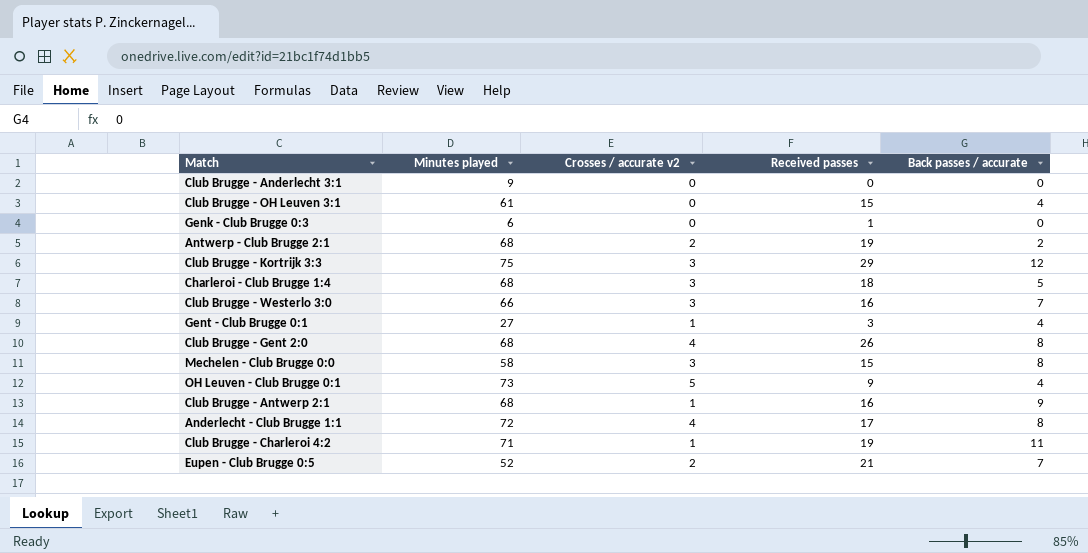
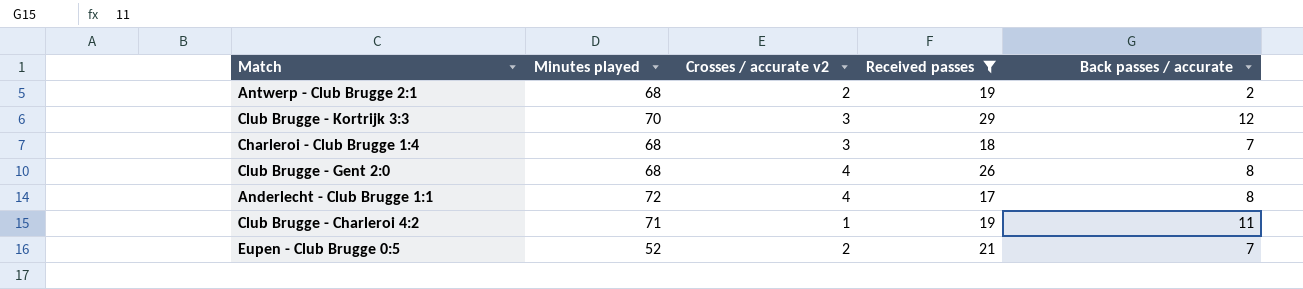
filter: none -> Received passes >= 17
Club Brugge - Kortrijk 3:3 | Minutes played: 75 -> 70
Charleroi - Club Brugge 1:4 | Back passes / accurate: 5 -> 7

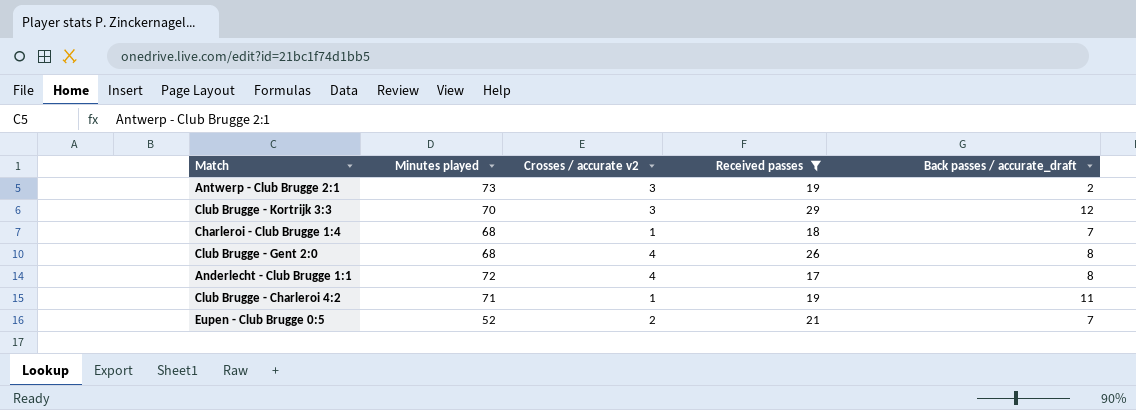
column name: Back passes / accurate -> Back passes / accurate_draft
Antwerp - Club Brugge 2:1 | Minutes played: 68 -> 73
Antwerp - Club Brugge 2:1 | Crosses / accurate v2: 2 -> 3
Charleroi - Club Brugge 1:4 | Crosses / accurate v2: 3 -> 1

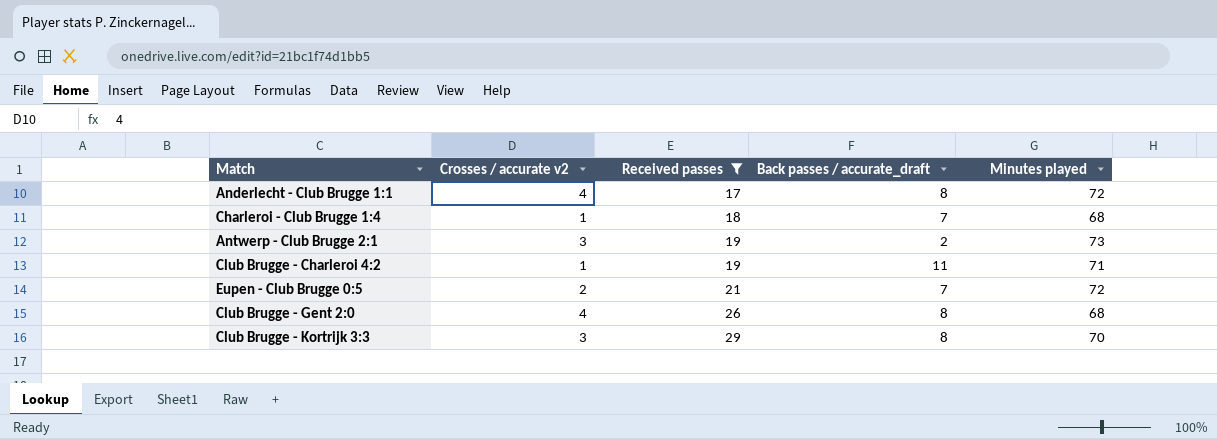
row order: none -> Received passes ascending
column Minutes played | position: 2 -> 5
Eupen - Club Brugge 0:5 | Minutes played: 52 -> 72
Club Brugge - Kortrijk 3:3 | Back passes / accurate_draft: 12 -> 8

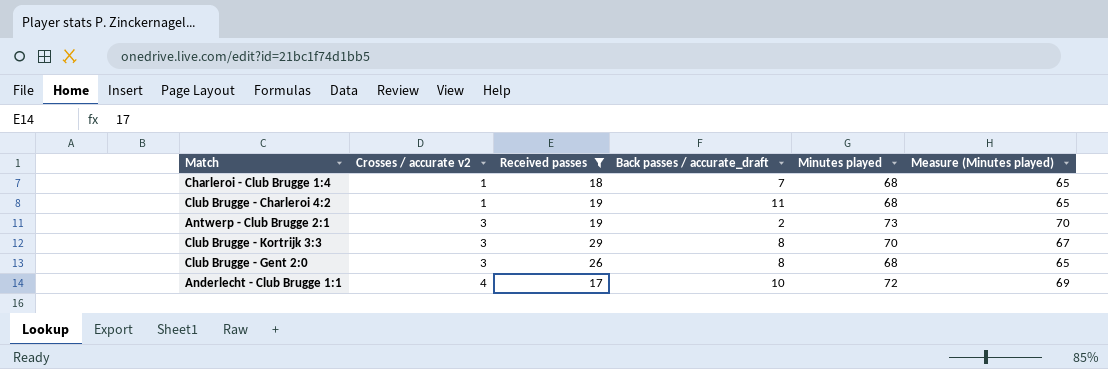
row order: Received passes ascending -> Crosses / accurate v2 ascending
column Measure (Minutes played) | formula: none -> [Minutes played] - 3
row Eupen - Club Brugge 0:5: 2 | 21 | 7 | 72 -> none
Club Brugge - Charleroi 4:2 | Minutes played: 71 -> 68
Club Brugge - Gent 2:0 | Crosses / accurate v2: 4 -> 3
Anderlecht - Club Brugge 1:1 | Back passes / accurate_draft: 8 -> 10

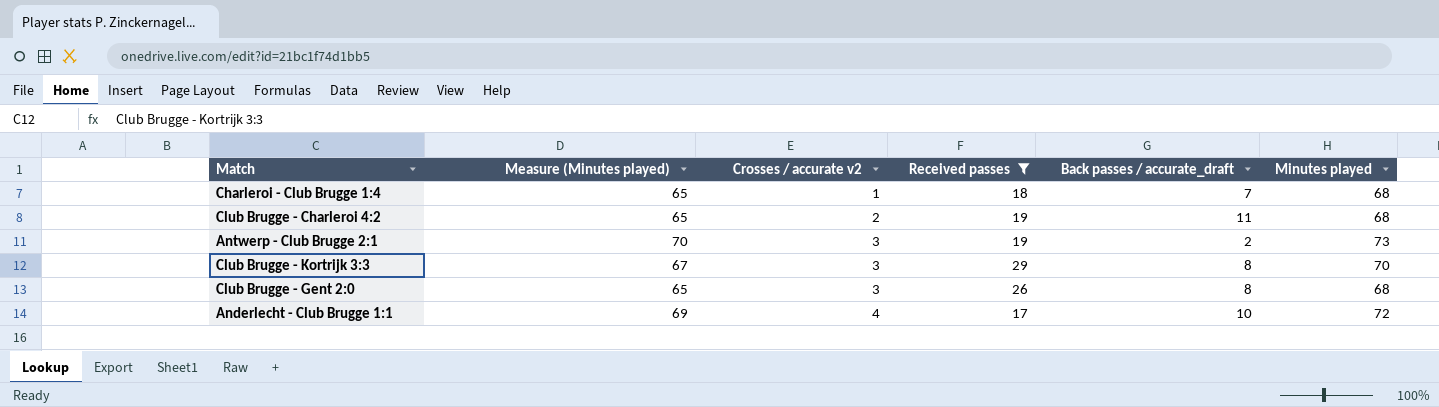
column Measure (Minutes played) | position: 6 -> 2
Club Brugge - Charleroi 4:2 | Crosses / accurate v2: 1 -> 2

